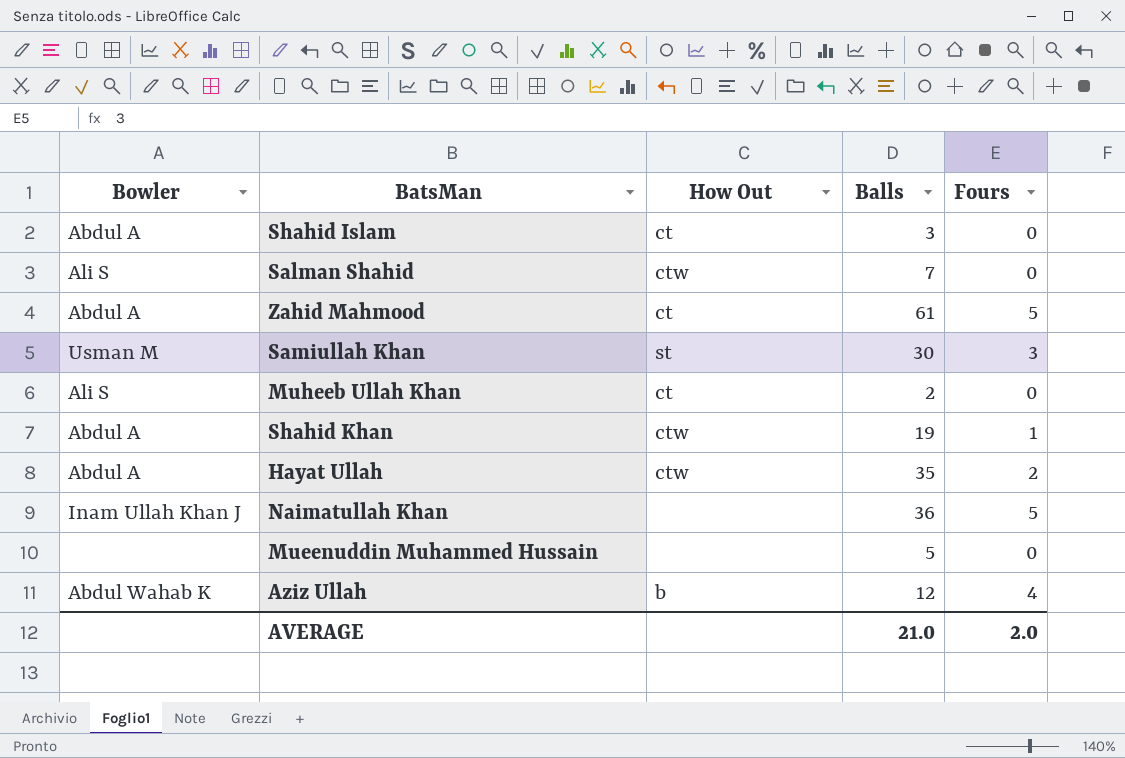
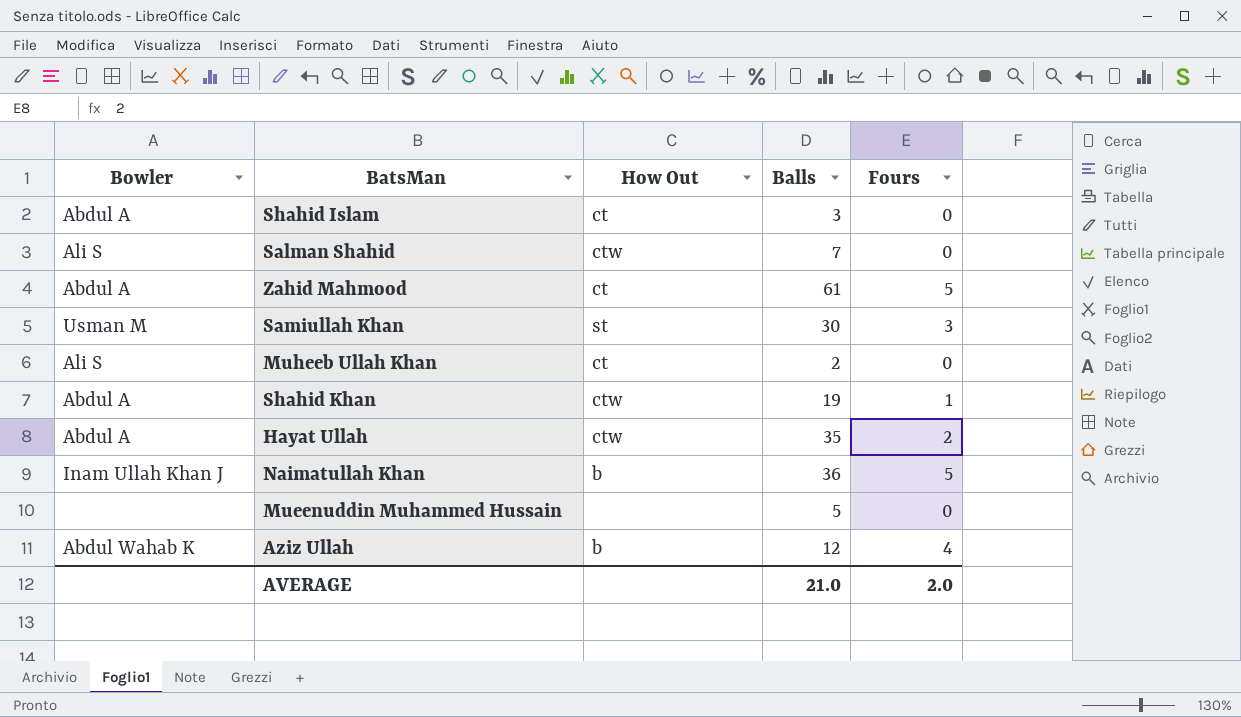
Naimatullah Khan | How Out: none -> b

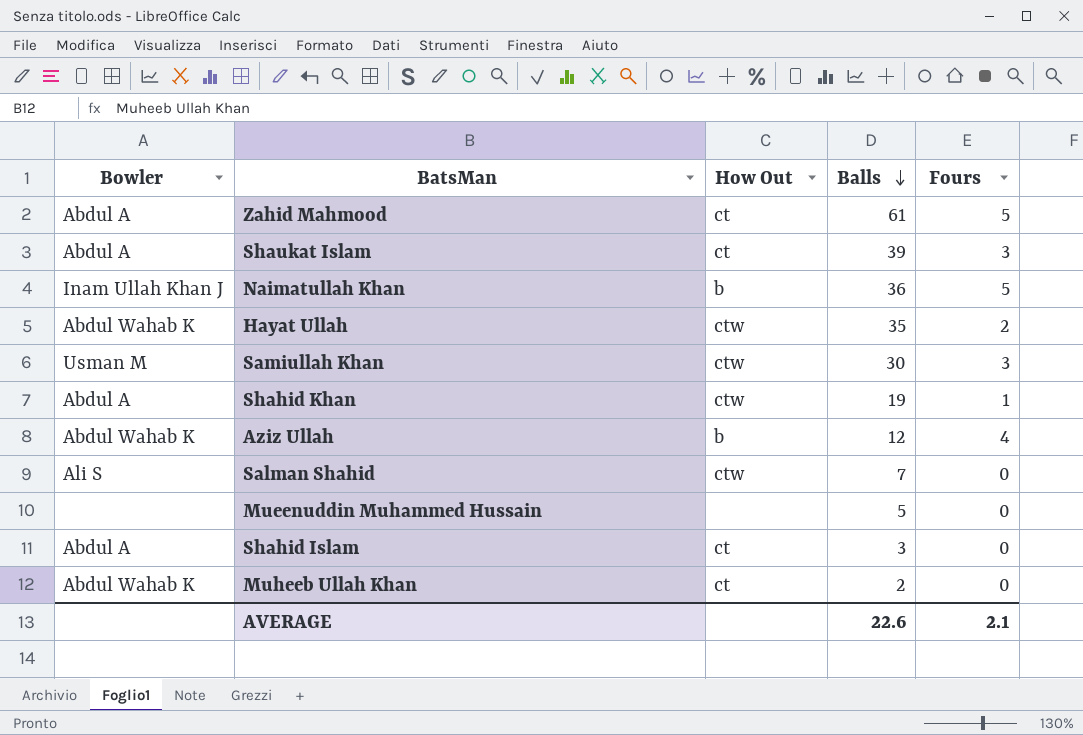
row order: none -> Balls descending
row Shaukat Islam: none -> Abdul A | ct | 39 | 3
Hayat Ullah | Bowler: Abdul A -> Abdul Wahab K
Samiullah Khan | How Out: st -> ctw
Muheeb Ullah Khan | Bowler: Ali S -> Abdul Wahab K
AVERAGE | Balls: 21.0 -> 22.6
AVERAGE | Fours: 2.0 -> 2.1

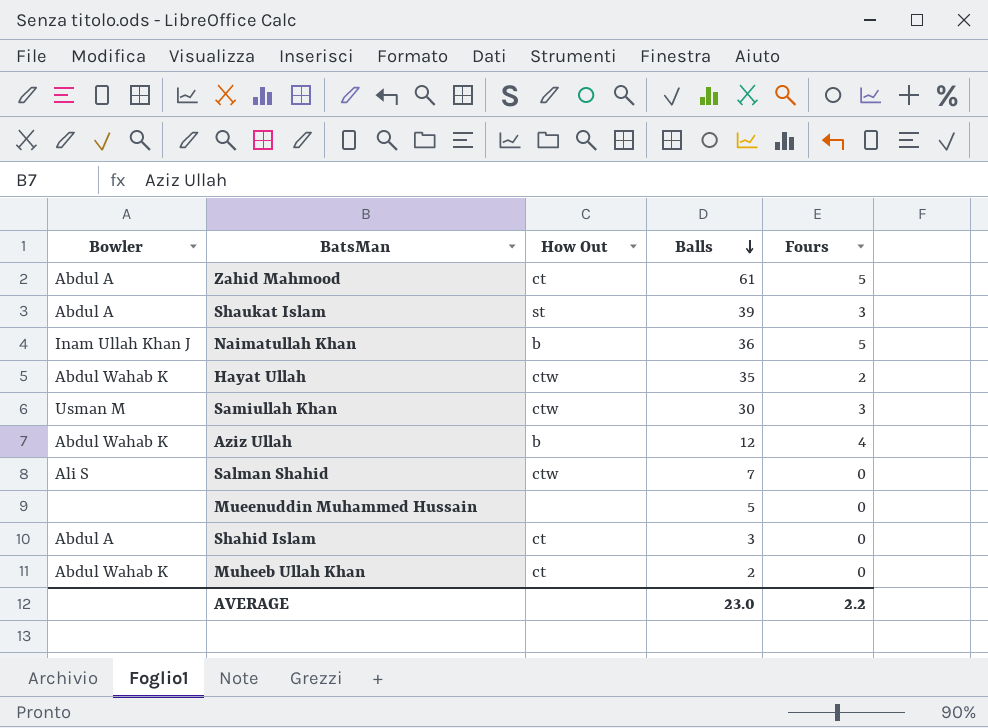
row Shahid Khan: Abdul A | ctw | 19 | 1 -> none
Shaukat Islam | How Out: ct -> st
AVERAGE | Balls: 22.6 -> 23.0
AVERAGE | Fours: 2.1 -> 2.2

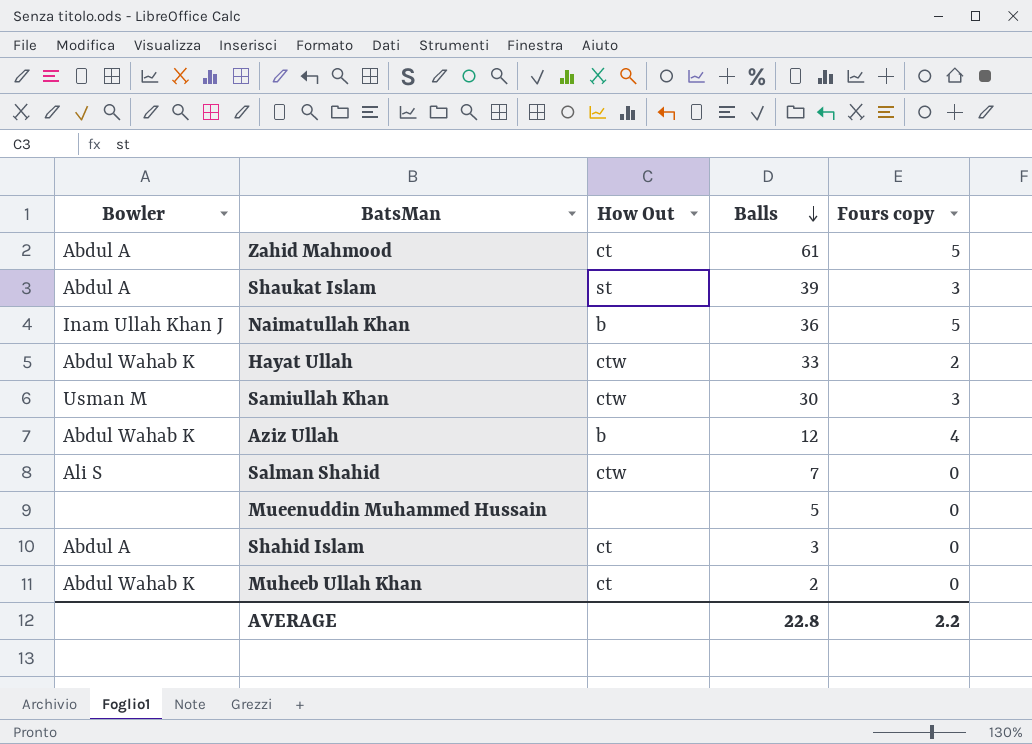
column name: Fours -> Fours copy
Hayat Ullah | Balls: 35 -> 33
AVERAGE | Balls: 23.0 -> 22.8

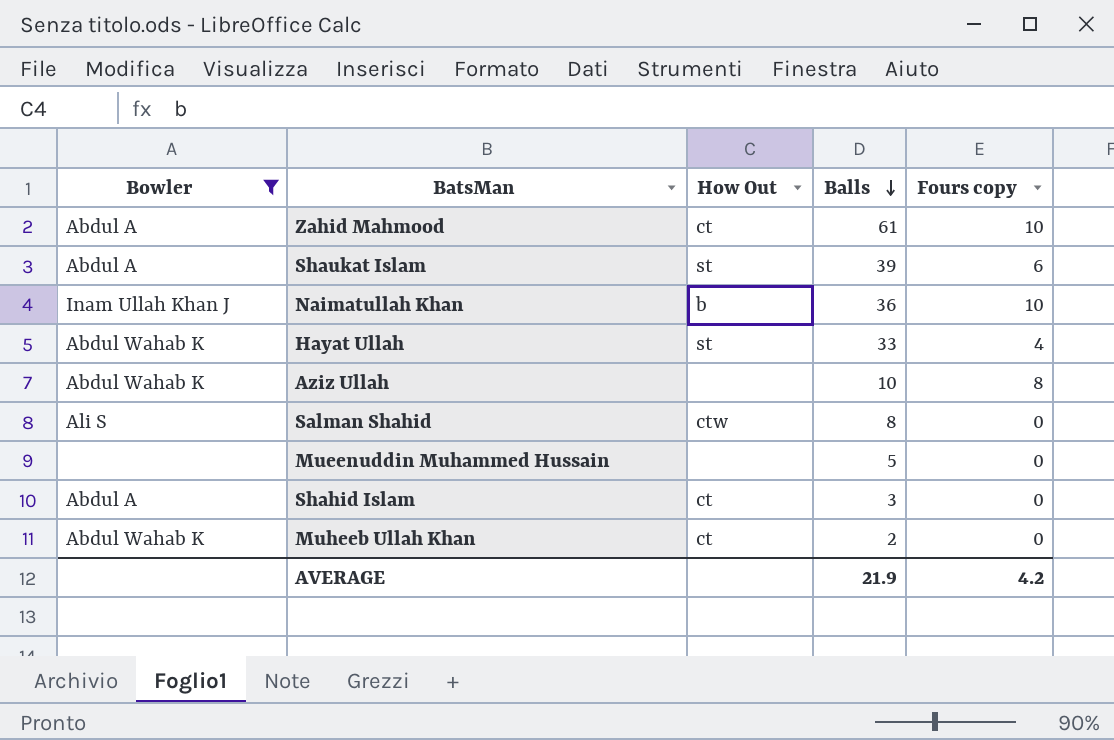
filter: none -> Bowler != Usman M
Zahid Mahmood | Fours copy: 5 -> 10
Shaukat Islam | Fours copy: 3 -> 6
Naimatullah Khan | Fours copy: 5 -> 10
Hayat Ullah | How Out: ctw -> st
Hayat Ullah | Fours copy: 2 -> 4
Aziz Ullah | How Out: b -> none
Aziz Ullah | Balls: 12 -> 10
Aziz Ullah | Fours copy: 4 -> 8
Salman Shahid | Balls: 7 -> 8
AVERAGE | Balls: 22.8 -> 21.9
AVERAGE | Fours copy: 2.2 -> 4.2

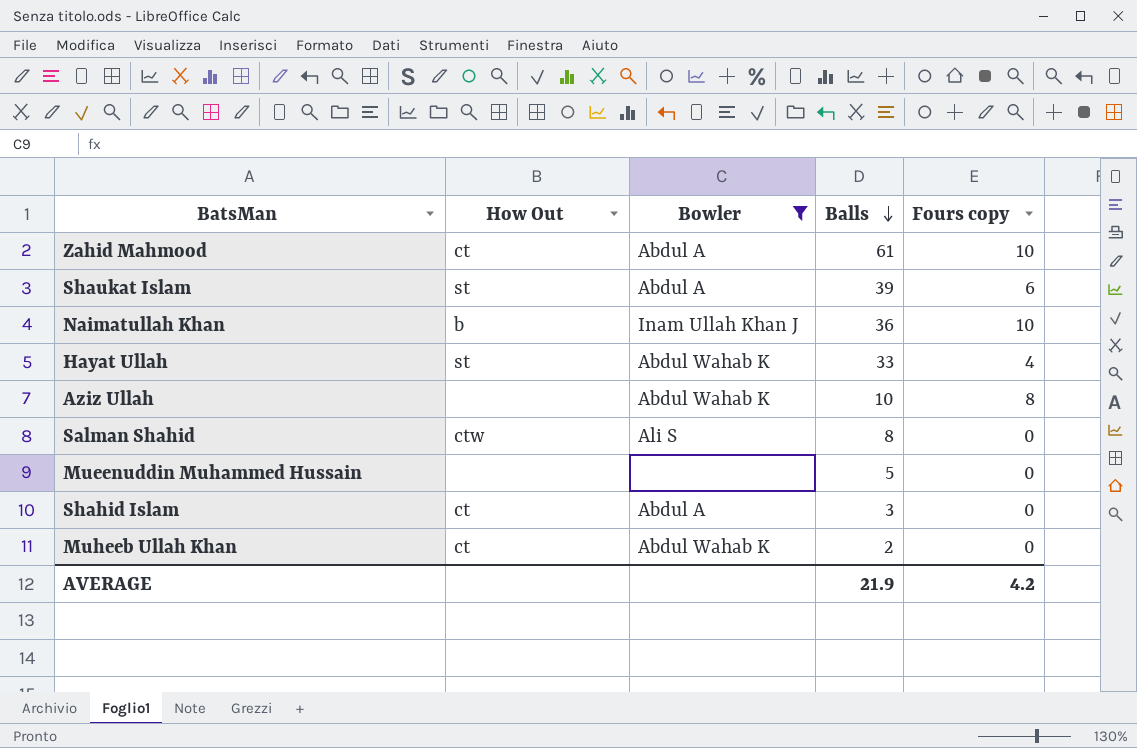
column Bowler | position: 1 -> 3

